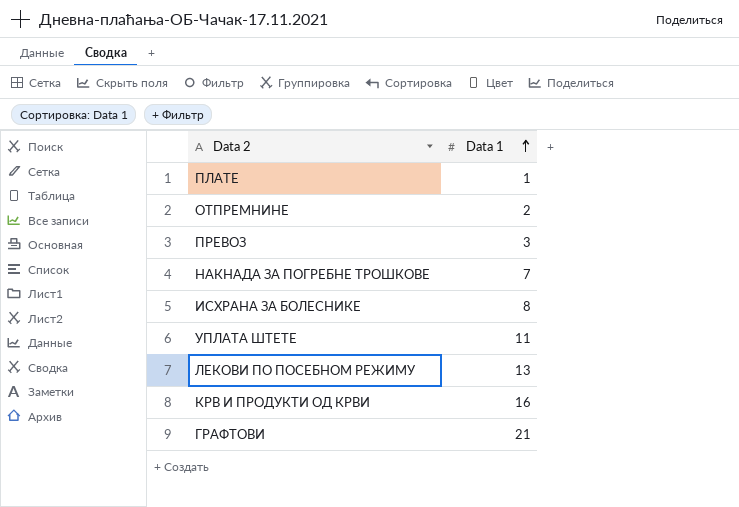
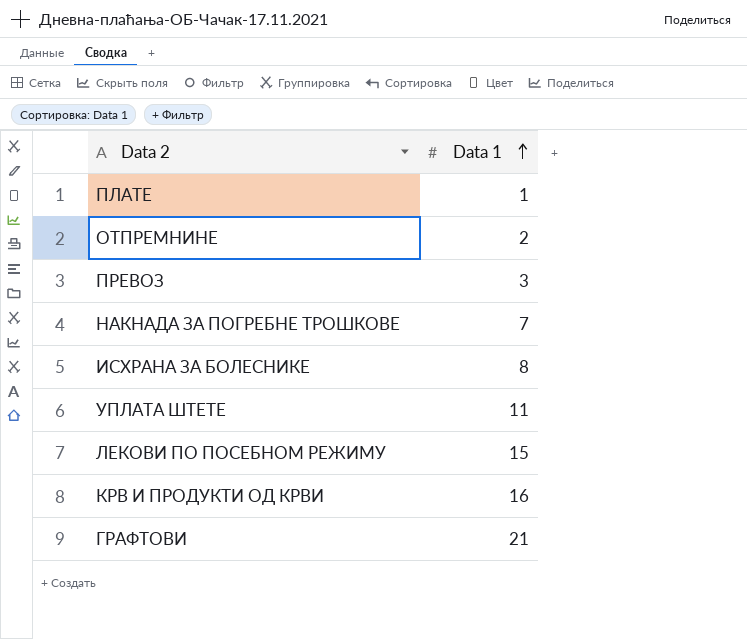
ЛЕКОВИ ПО ПОСЕБНОМ РЕЖИМУ | Data 1: 13 -> 15

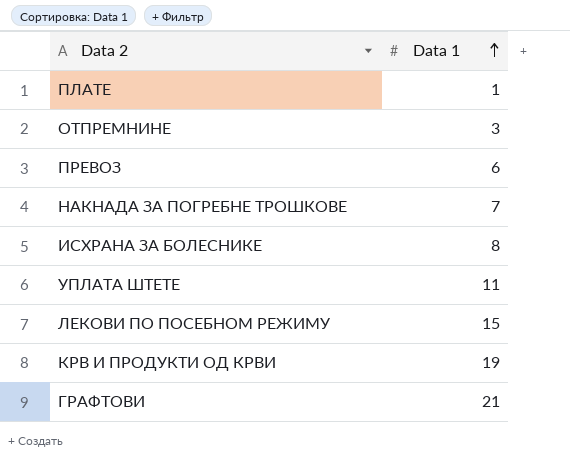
ОТПРЕМНИНЕ | Data 1: 2 -> 3
ПРЕВОЗ | Data 1: 3 -> 6
КРВ И ПРОДУКТИ ОД КРВИ | Data 1: 16 -> 19

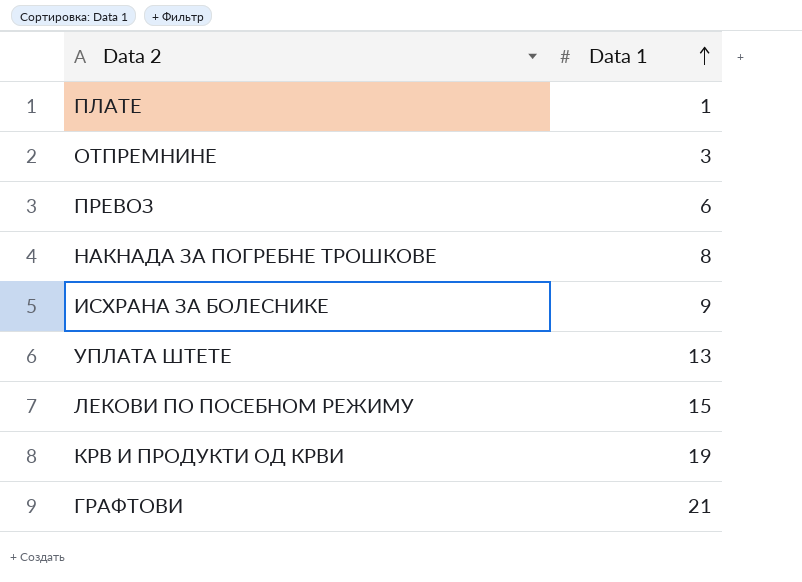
НАКНАДА ЗА ПОГРЕБНЕ ТРОШКОВЕ | Data 1: 7 -> 8
ИСХРАНА ЗА БОЛЕСНИКЕ | Data 1: 8 -> 9
УПЛАТА ШТЕТЕ | Data 1: 11 -> 13

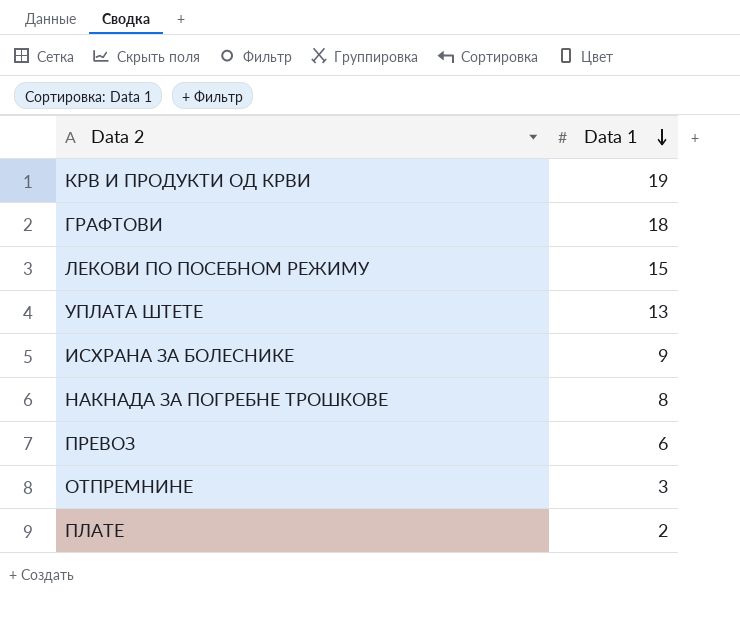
row order: Data 1 ascending -> Data 1 descending
ГРАФТОВИ | Data 1: 21 -> 18
ПЛАТЕ | Data 1: 1 -> 2

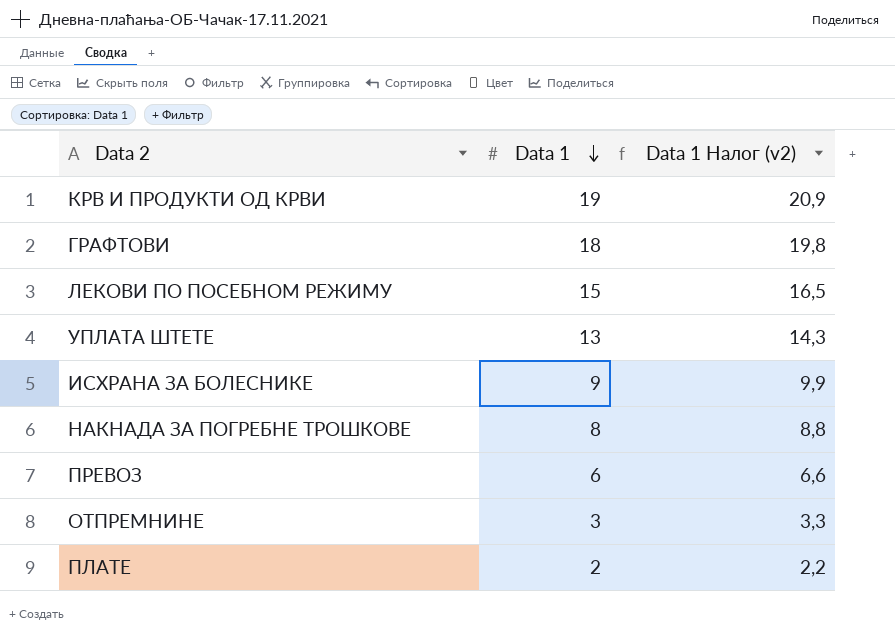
column Data 1 Налог (v2) | formula: none -> [Data 1] * 1,1

